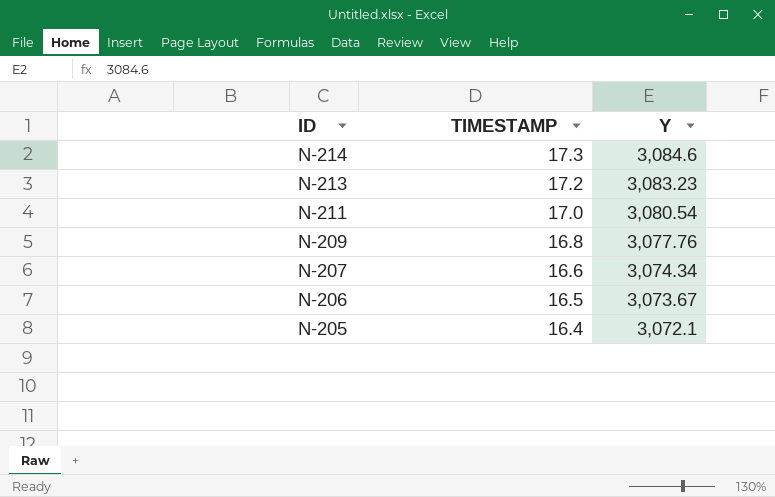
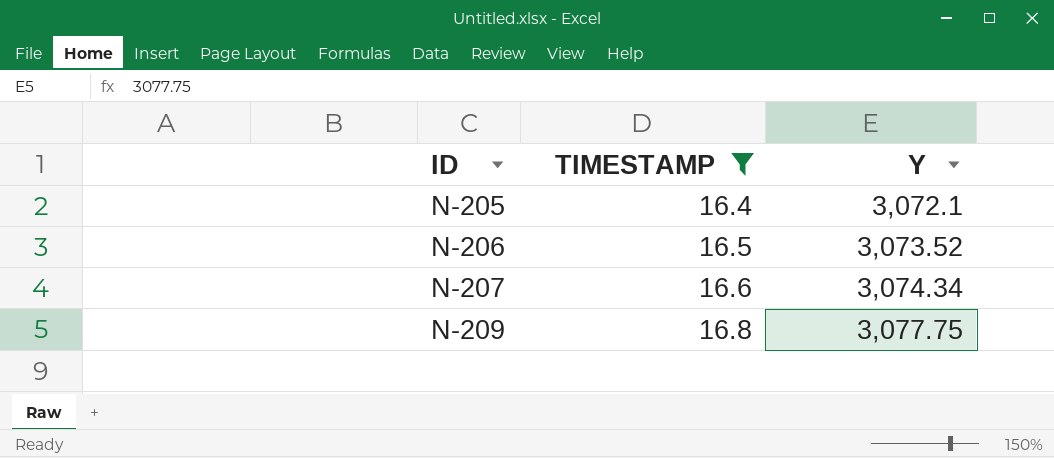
filter: none -> TIMESTAMP <= 16.8
row order: ID descending -> ID ascending
N-206 | Y: 3,073.67 -> 3,073.52
N-209 | Y: 3,077.76 -> 3,077.75

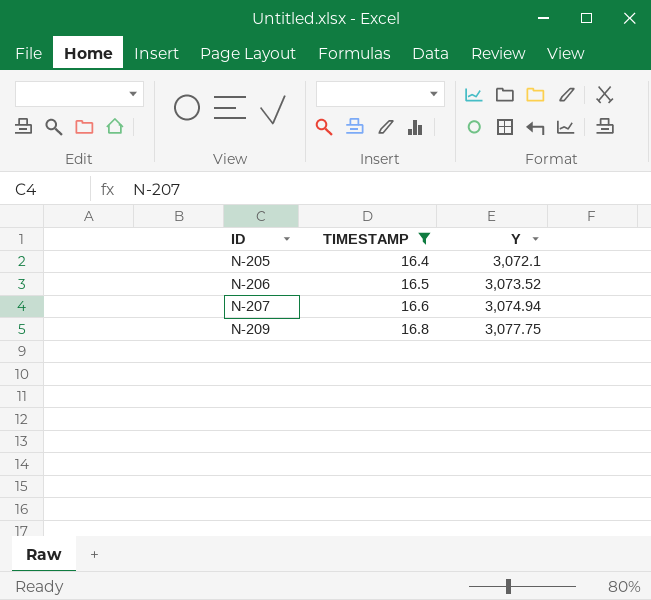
N-207 | Y: 3,074.34 -> 3,074.94

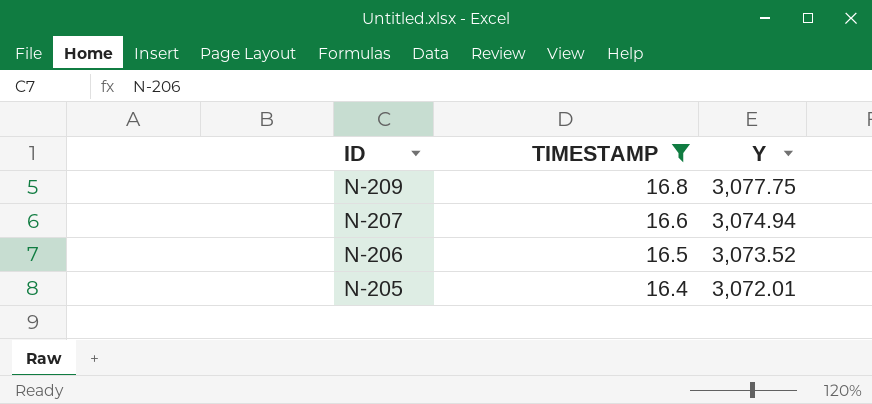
row order: ID ascending -> ID descending
N-205 | Y: 3,072.1 -> 3,072.01

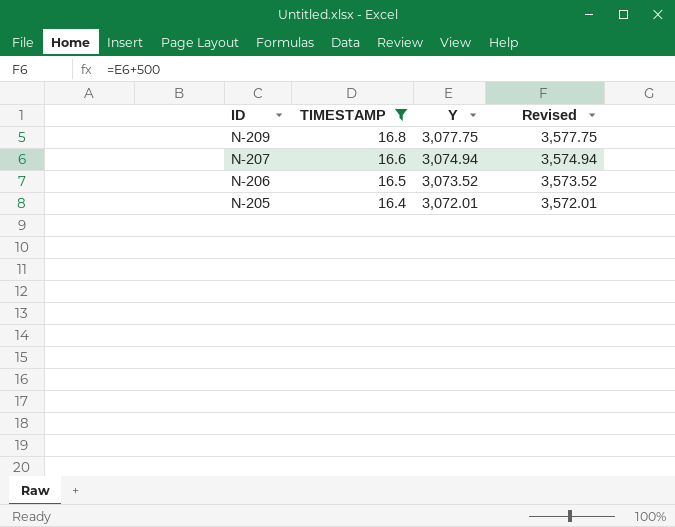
column Revised | formula: none -> [Y] + 500

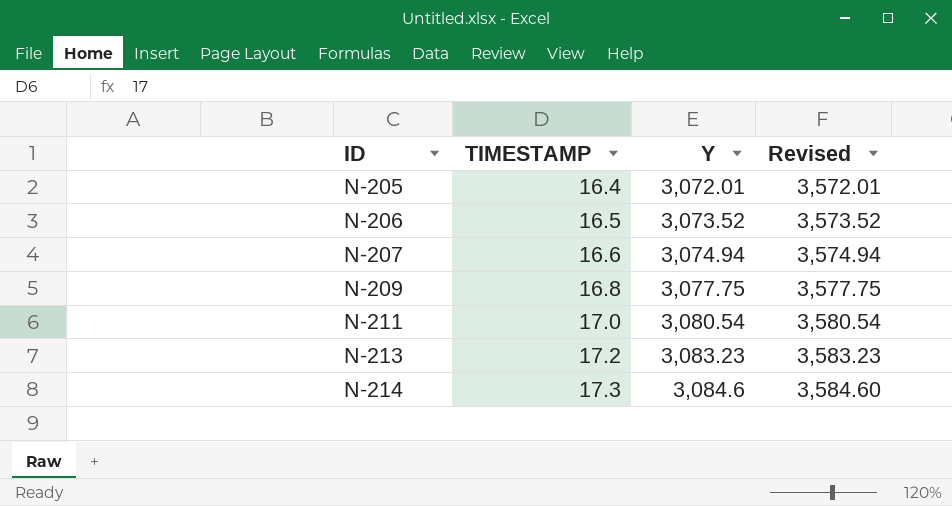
filter: TIMESTAMP <= 16.8 -> none
row order: ID descending -> ID ascending

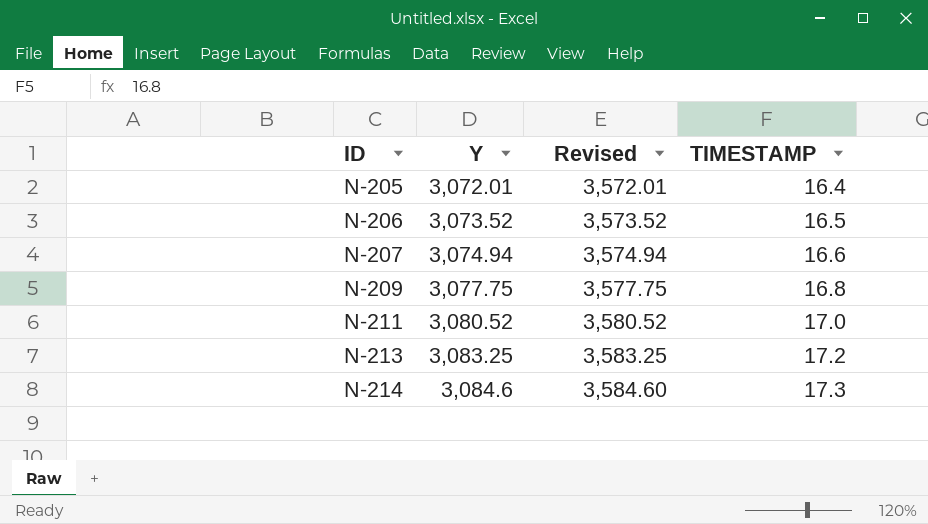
column TIMESTAMP | position: 2 -> 4
N-211 | Y: 3,080.54 -> 3,080.52
N-211 | Revised: 3,580.54 -> 3,580.52
N-213 | Y: 3,083.23 -> 3,083.25
N-213 | Revised: 3,583.23 -> 3,583.25

